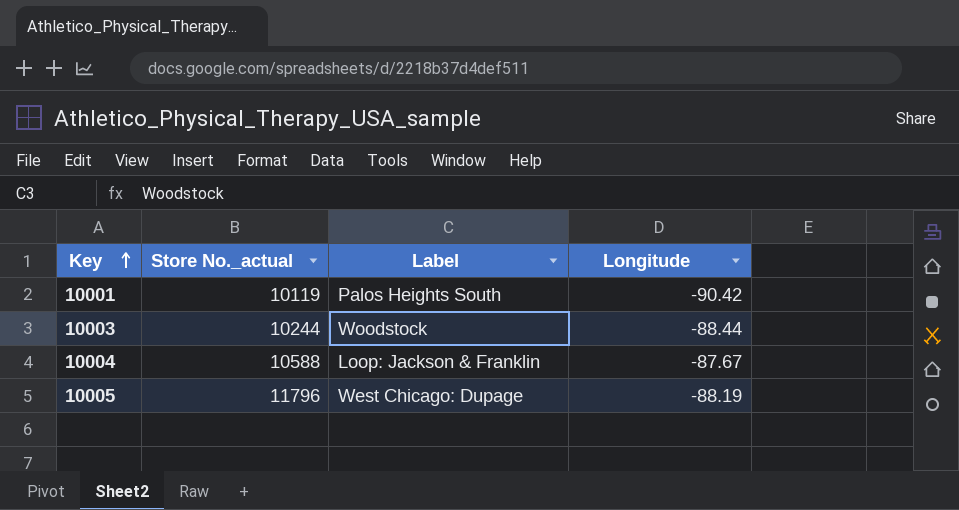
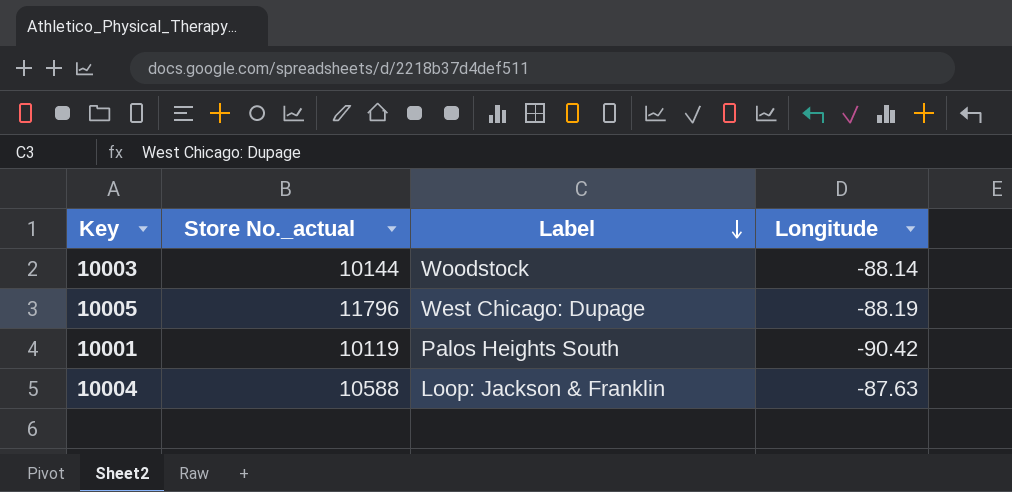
row order: Key ascending -> Label descending
10003 | Store No._actual: 10244 -> 10144
10003 | Longitude: -88.44 -> -88.14
10004 | Longitude: -87.67 -> -87.63

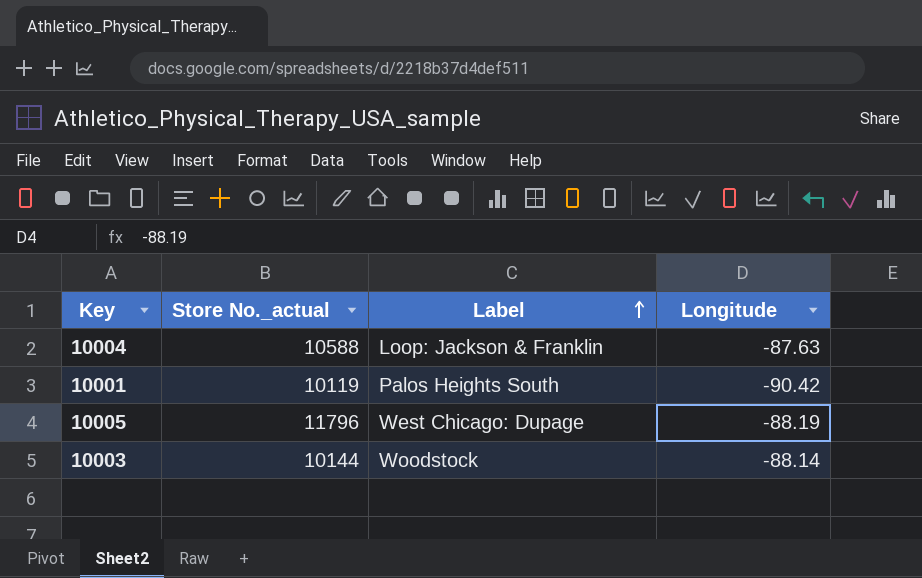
row order: Label descending -> Label ascending

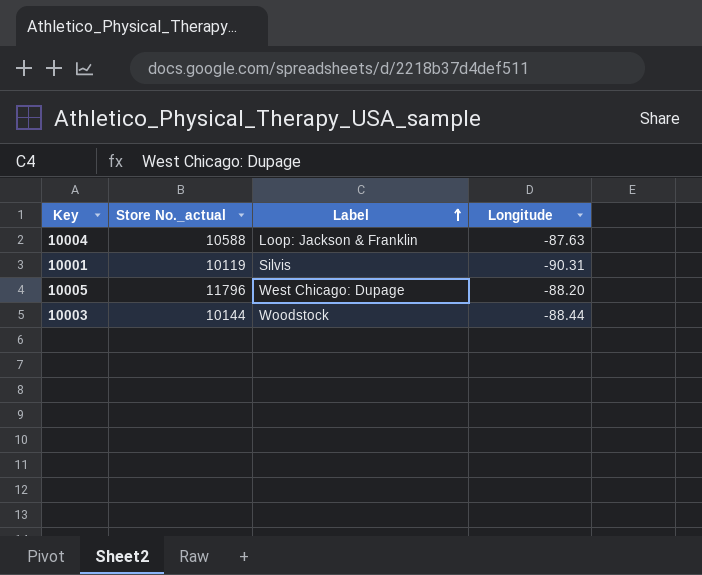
10001 | Label: Palos Heights South -> Silvis
10001 | Longitude: -90.42 -> -90.31
10005 | Longitude: -88.19 -> -88.20
10003 | Longitude: -88.14 -> -88.44

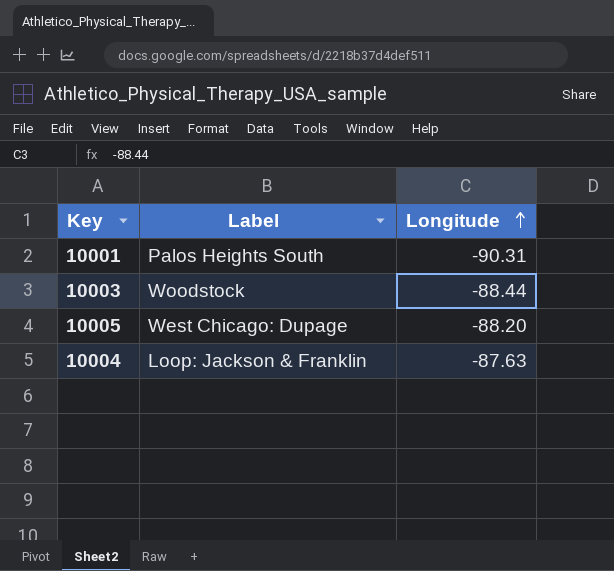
row order: Label ascending -> Longitude ascending
column Store No._actual | position: 2 -> none
10001 | Label: Silvis -> Palos Heights South

